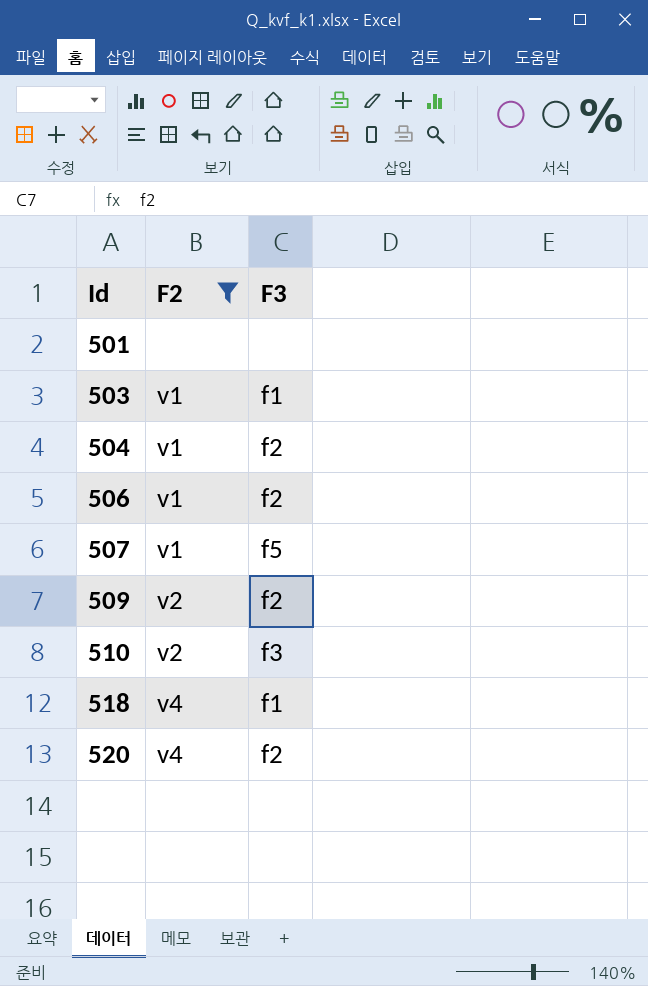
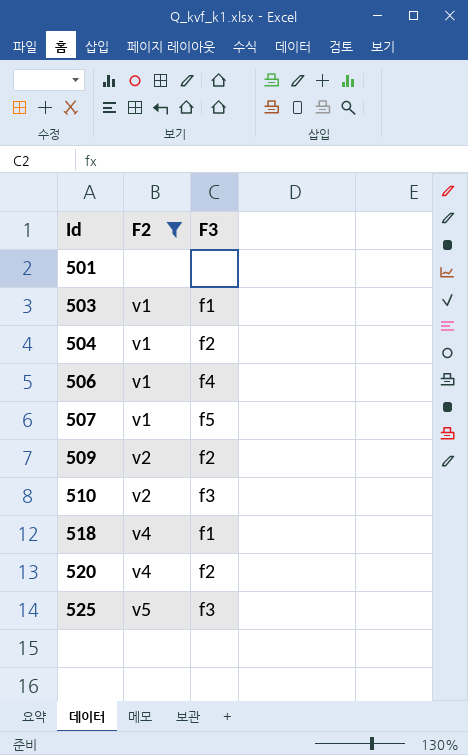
506 | F3: f2 -> f4
row 525: none -> v5 | f3

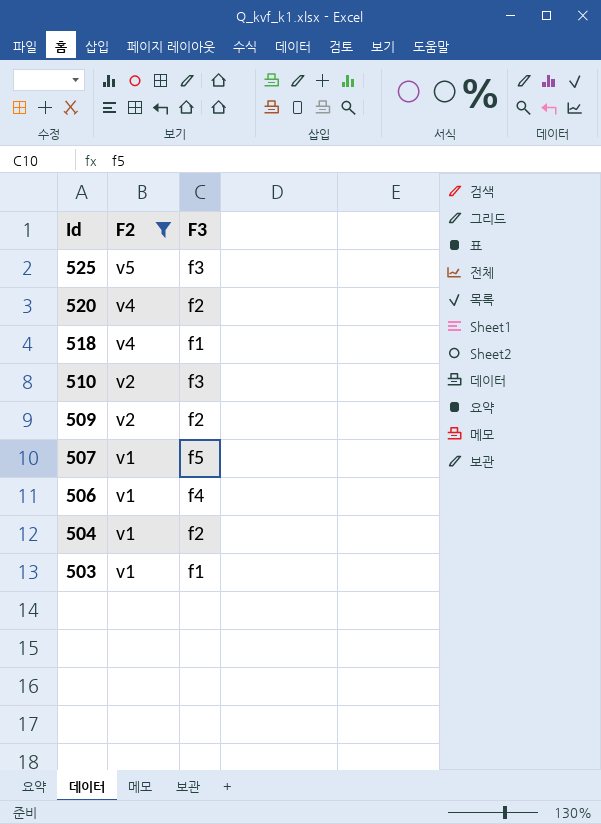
row order: Id ascending -> Id descending
row 501: none | none -> none

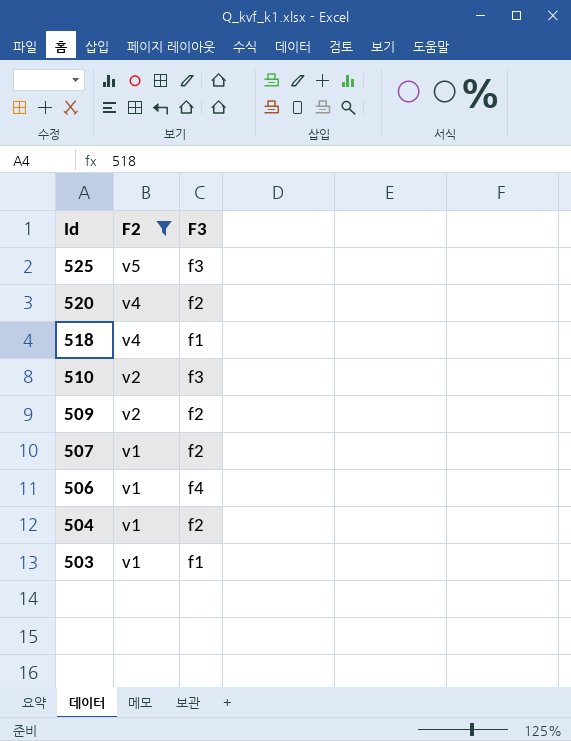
507 | F3: f5 -> f2

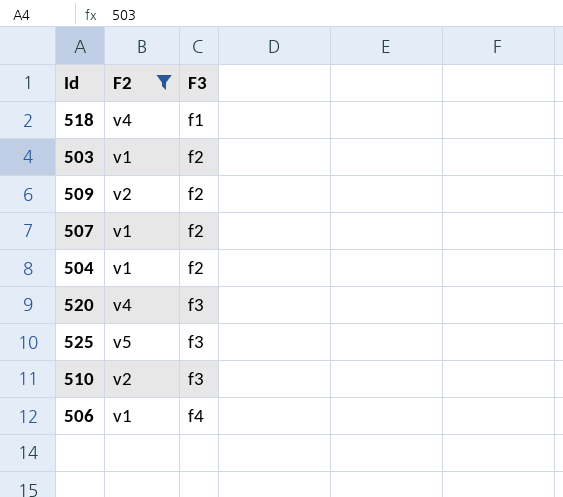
row order: Id descending -> F3 ascending
503 | F3: f1 -> f2
520 | F3: f2 -> f3

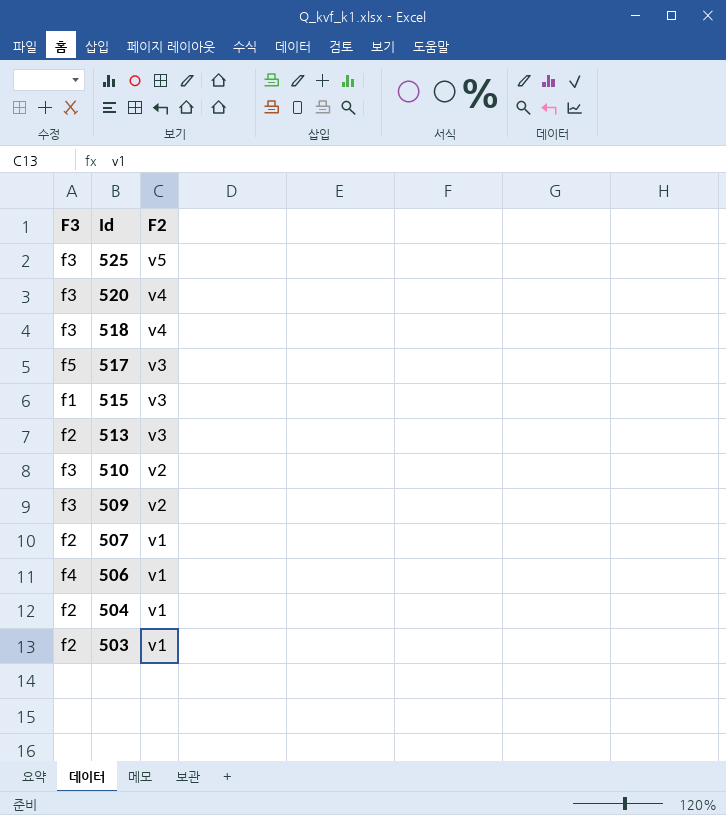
filter: F2 != v3 -> none
row order: F3 ascending -> Id descending
column F3 | position: 3 -> 1
518 | F3: f1 -> f3
509 | F3: f2 -> f3

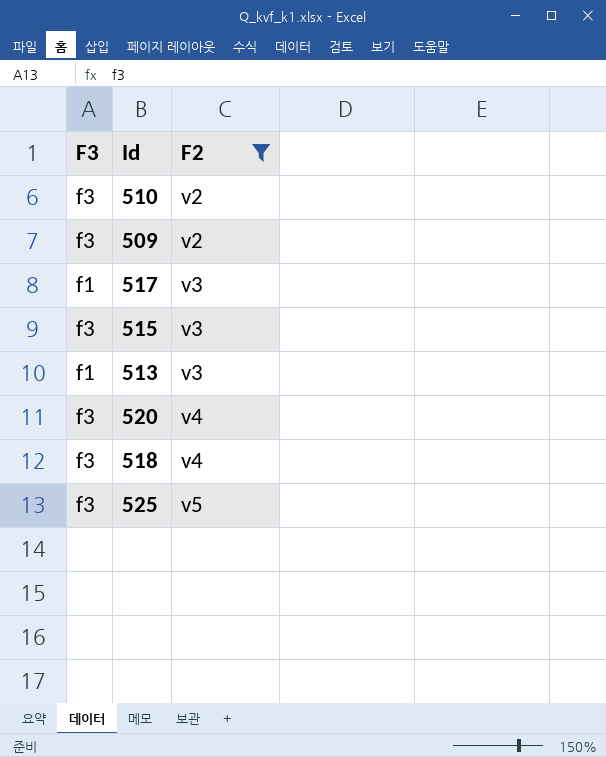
filter: none -> F2 != v1
row order: Id descending -> F2 ascending
517 | F3: f5 -> f1
515 | F3: f1 -> f3
513 | F3: f2 -> f1

